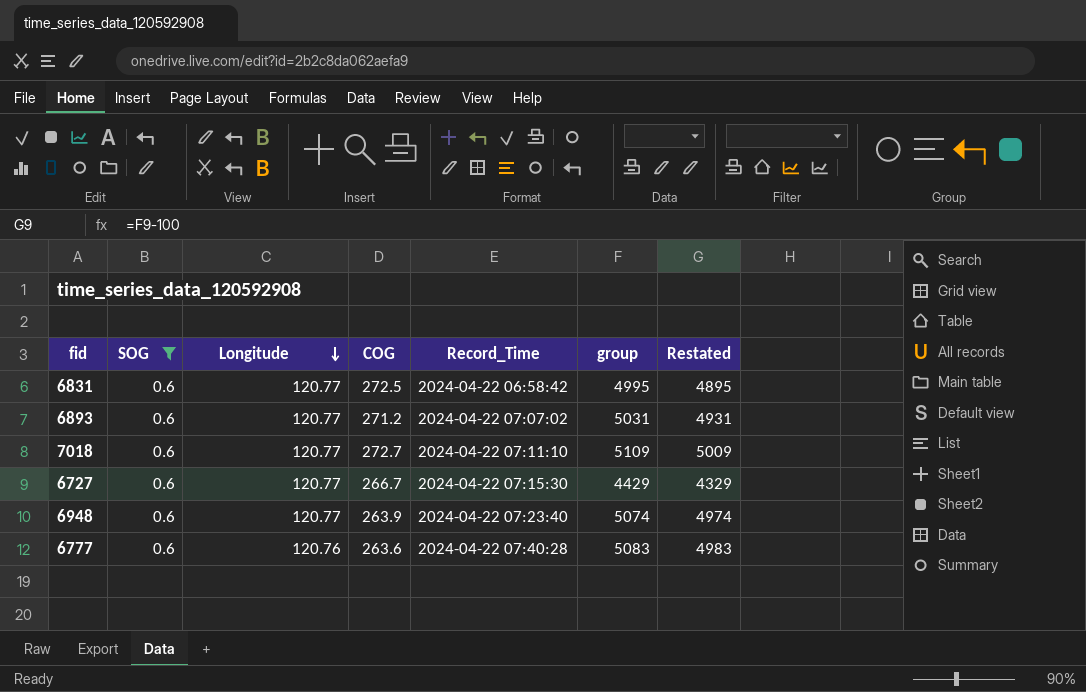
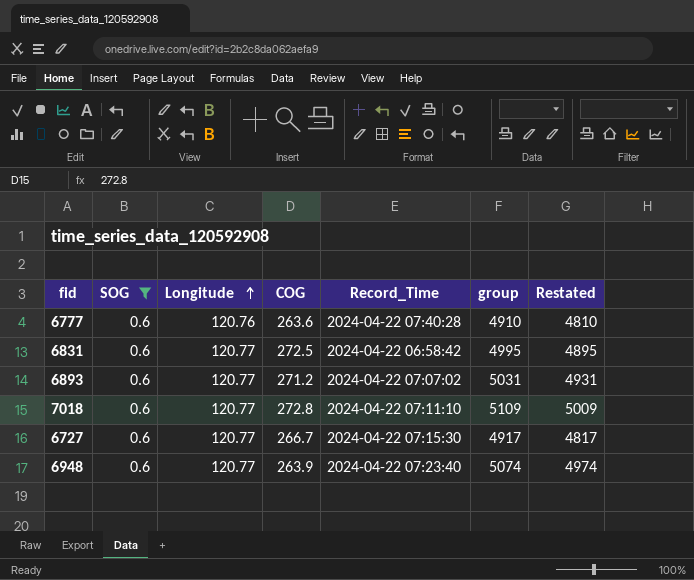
row order: Longitude descending -> Longitude ascending
6777 | group: 5083 -> 4910
6777 | Restated: 4983 -> 4810
7018 | COG: 272.7 -> 272.8
6727 | group: 4429 -> 4917
6727 | Restated: 4329 -> 4817

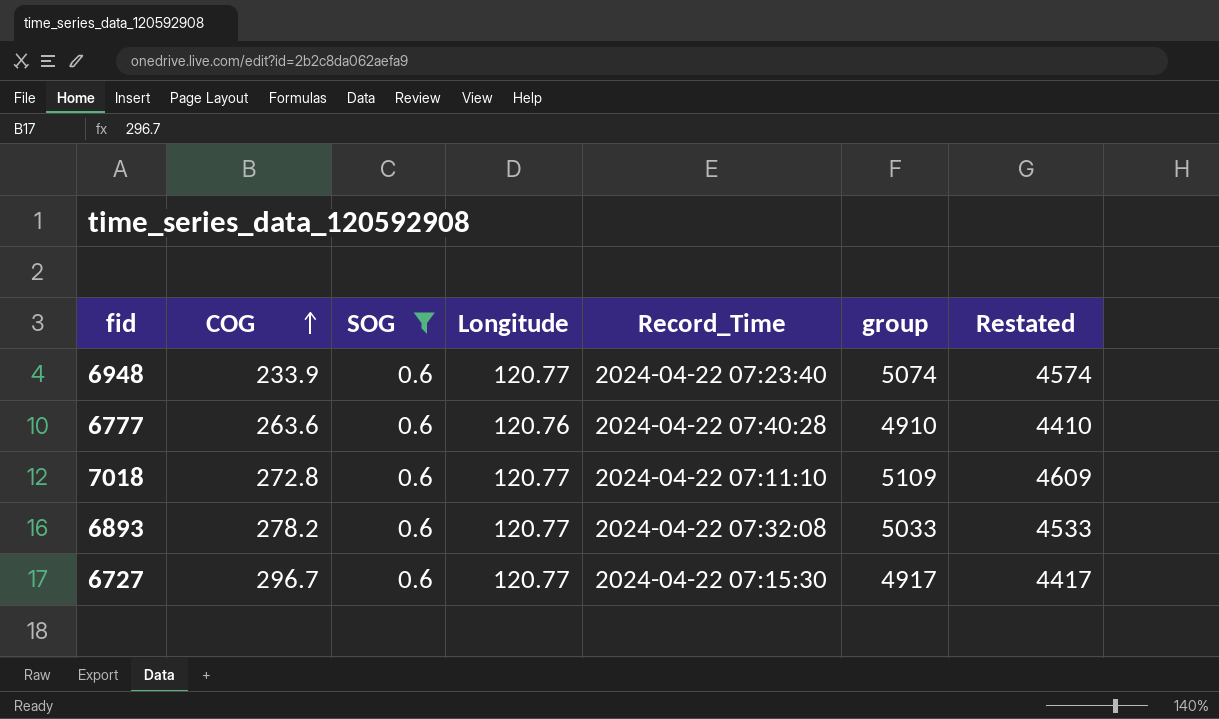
row order: Longitude ascending -> COG ascending
column COG | position: 4 -> 2
column Restated | formula: [group] - 100 -> [group] - 500
row 6831: 0.6 | 120.77 | 272.5 | 2024-04-22 06:58:42 | 4995 | 4895 -> none
6948 | COG: 263.9 -> 233.9
6893 | COG: 271.2 -> 278.2
6893 | Record_Time: 2024-04-22 07:07:02 -> 2024-04-22 07:32:08
6893 | group: 5031 -> 5033
6727 | COG: 266.7 -> 296.7

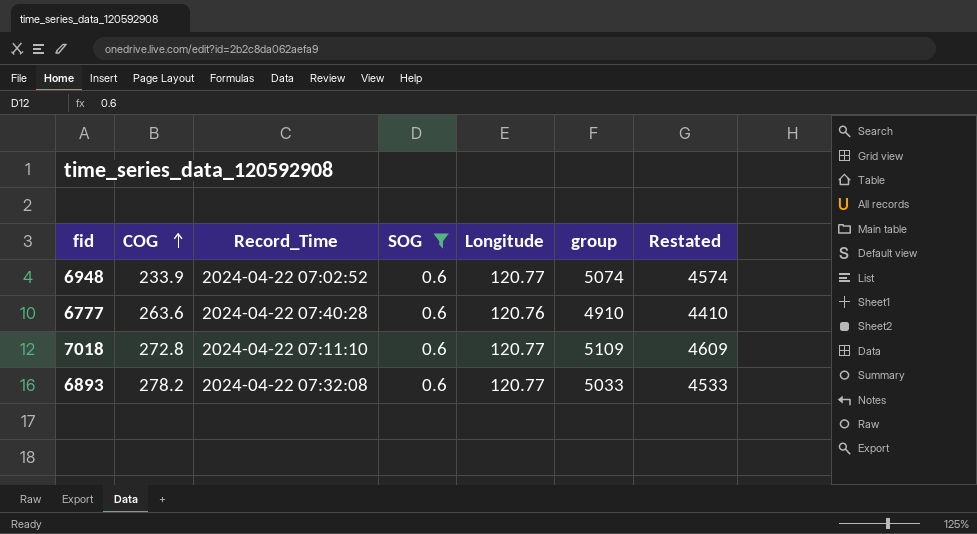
column Record_Time | position: 5 -> 3
row 6727: 296.7 | 0.6 | 120.77 | 2024-04-22 07:15:30 | 4917 | 4417 -> none
6948 | Record_Time: 2024-04-22 07:23:40 -> 2024-04-22 07:02:52

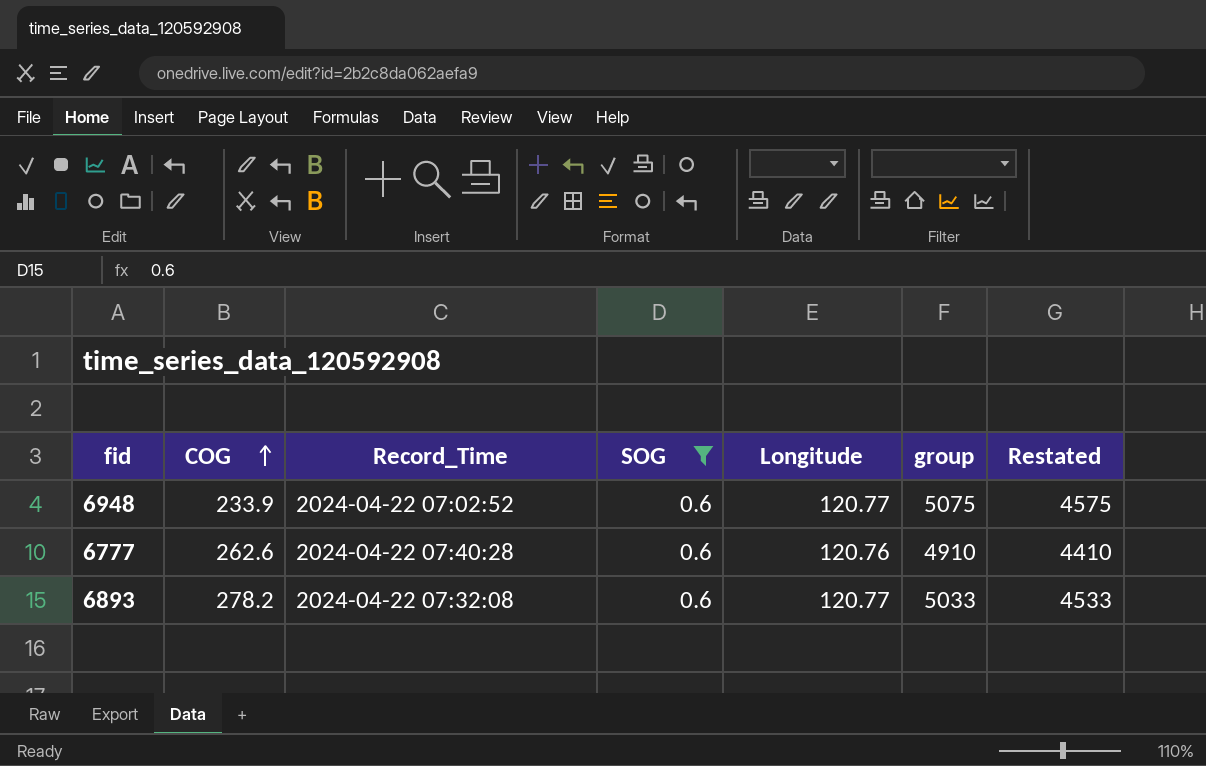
row 7018: 272.8 | 2024-04-22 07:11:10 | 0.6 | 120.77 | 5109 | 4609 -> none
6948 | group: 5074 -> 5075
6948 | Restated: 4574 -> 4575
6777 | COG: 263.6 -> 262.6

